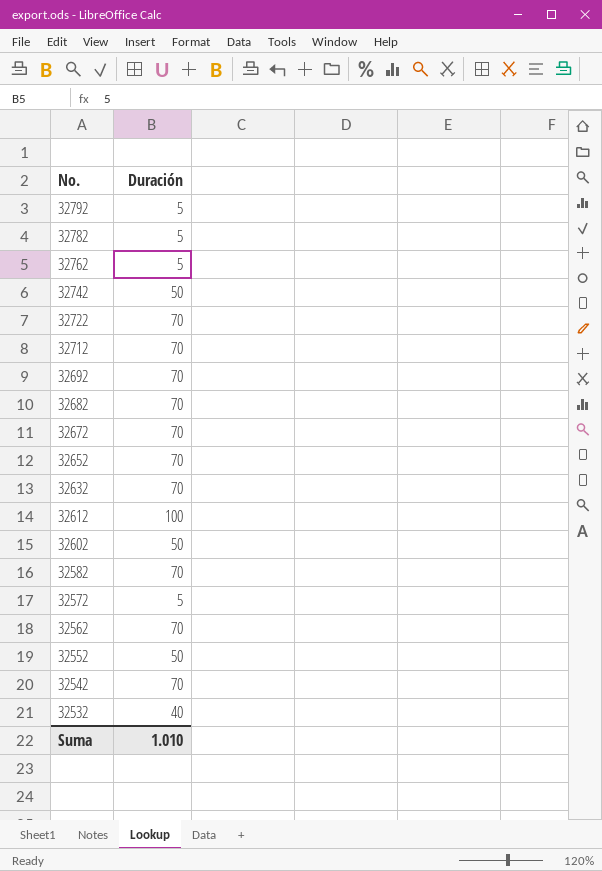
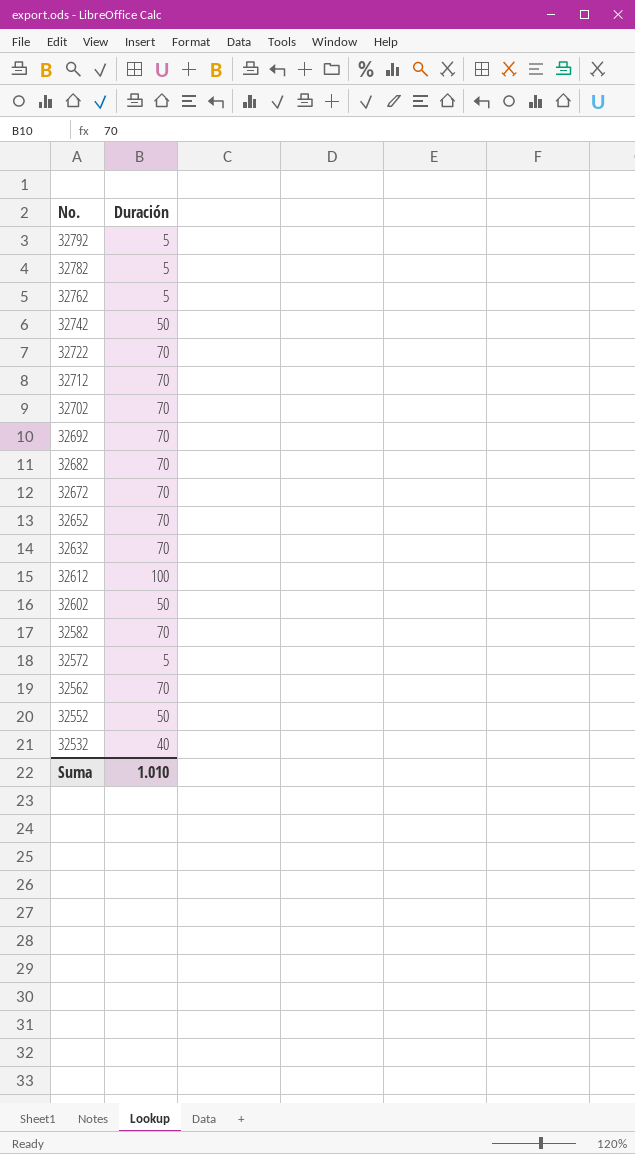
row 32542: 70 -> none
row 32702: none -> 70

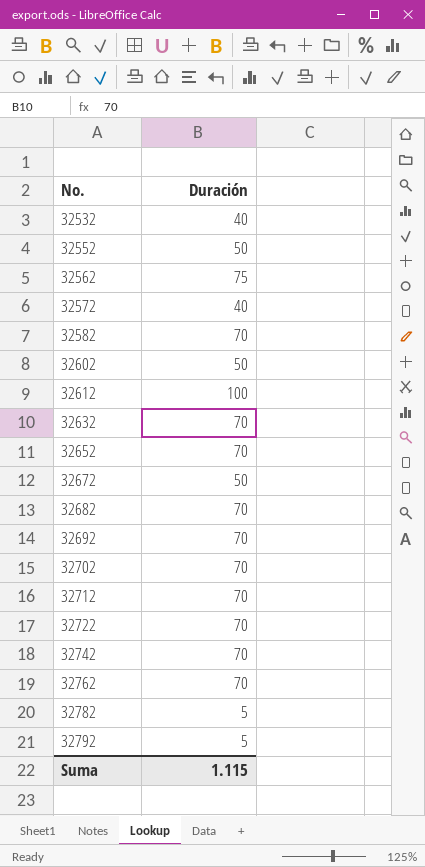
row order: No. descending -> No. ascending
32562 | Duración: 70 -> 75
32572 | Duración: 5 -> 40
32672 | Duración: 70 -> 50
32742 | Duración: 50 -> 70
32762 | Duración: 5 -> 70
Suma | Duración: 1.010 -> 1.115

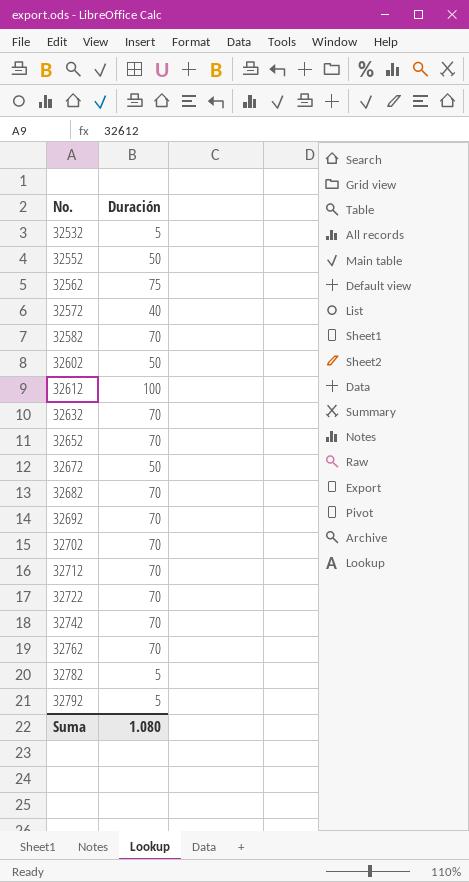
32532 | Duración: 40 -> 5
Suma | Duración: 1.115 -> 1.080

